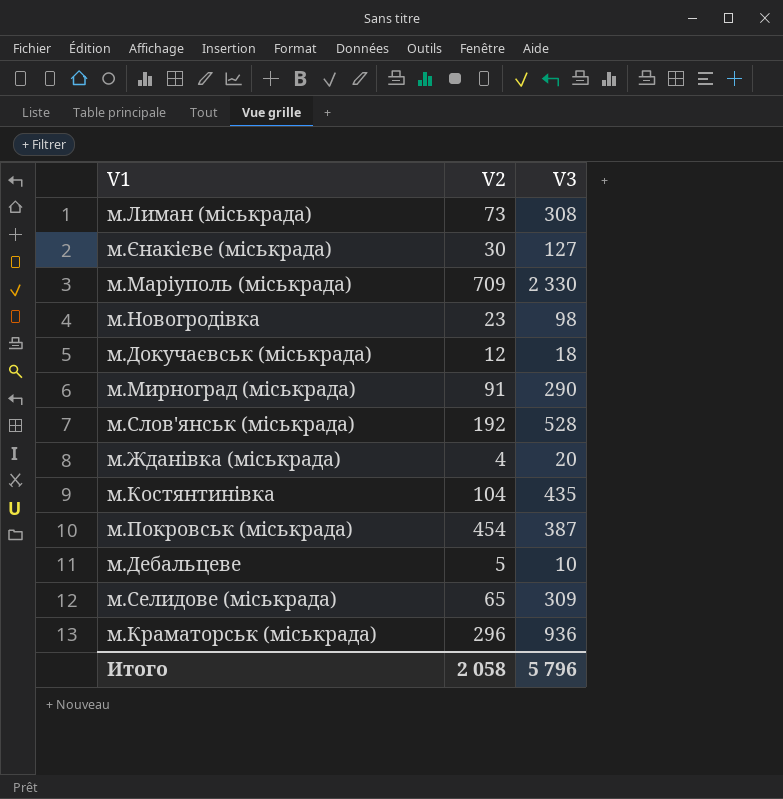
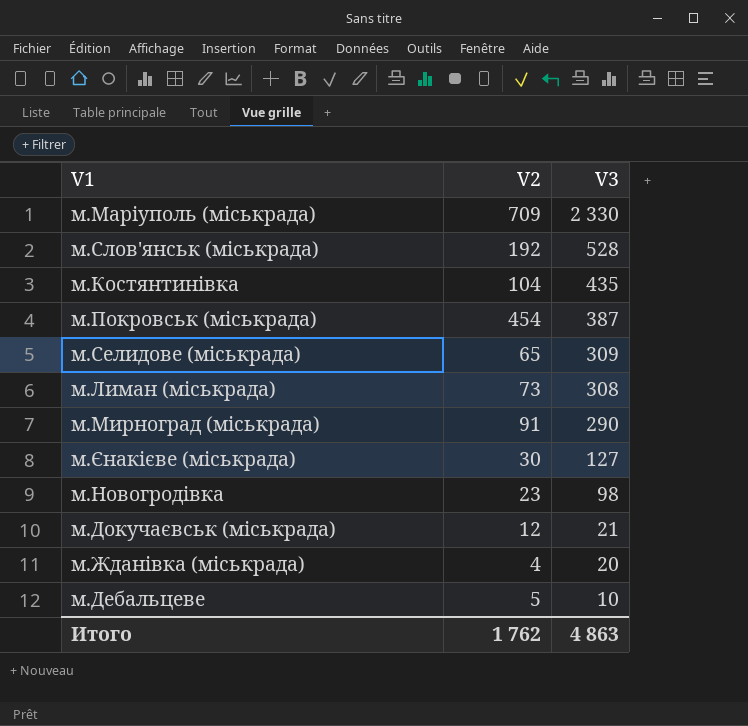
row order: none -> V3 descending
row м.Краматорськ (міськрада): 296 | 936 -> none
м.Докучаєвськ (міськрада) | V3: 18 -> 21
Итого | V2: 2 058 -> 1 762
Итого | V3: 5 796 -> 4 863

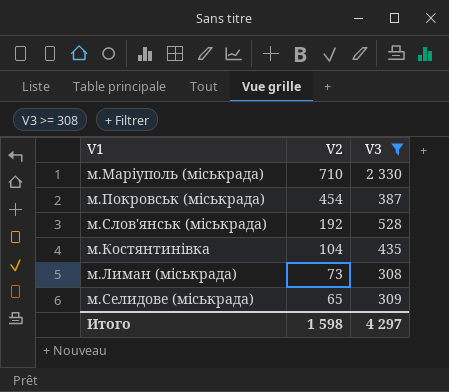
filter: none -> V3 >= 308
row order: V3 descending -> V2 descending
м.Маріуполь (міськрада) | V2: 709 -> 710
Итого | V2: 1 762 -> 1 598
Итого | V3: 4 863 -> 4 297

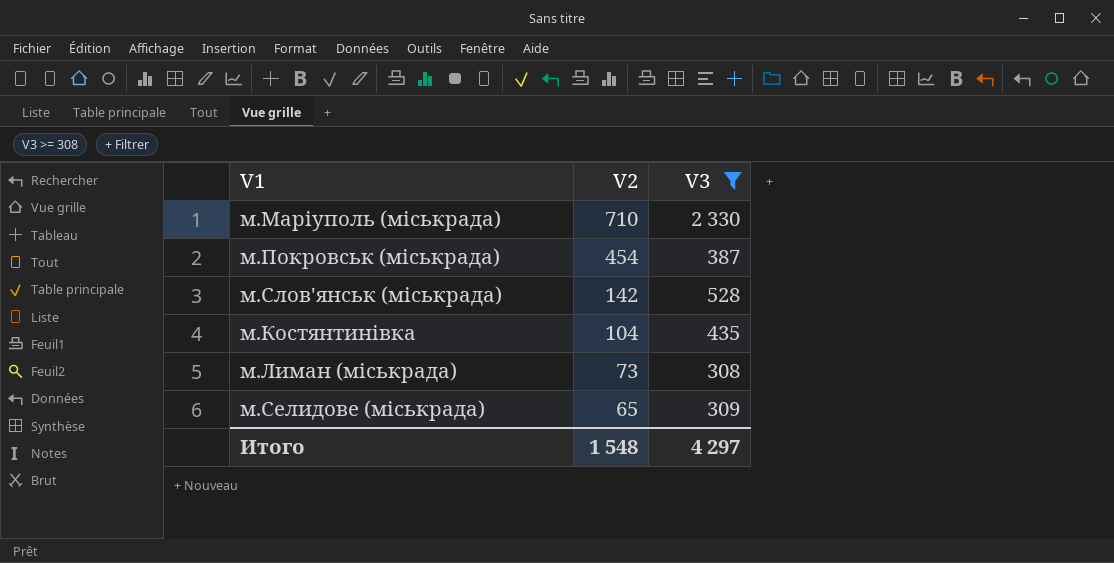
м.Слов'янськ (міськрада) | V2: 192 -> 142
Итого | V2: 1 598 -> 1 548

